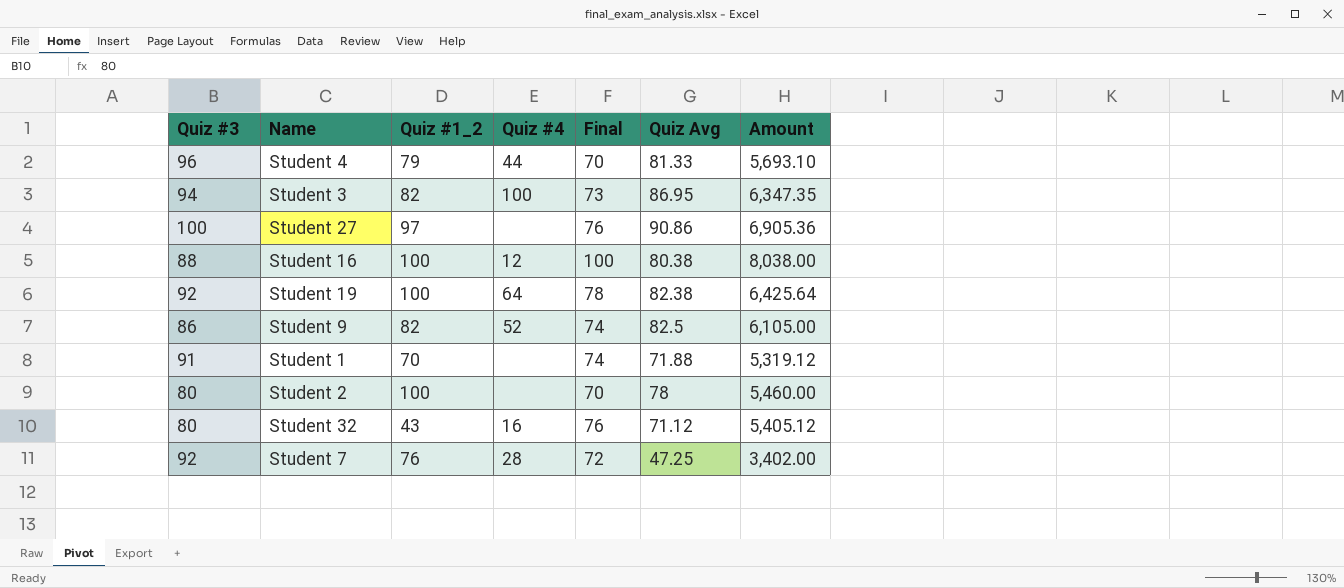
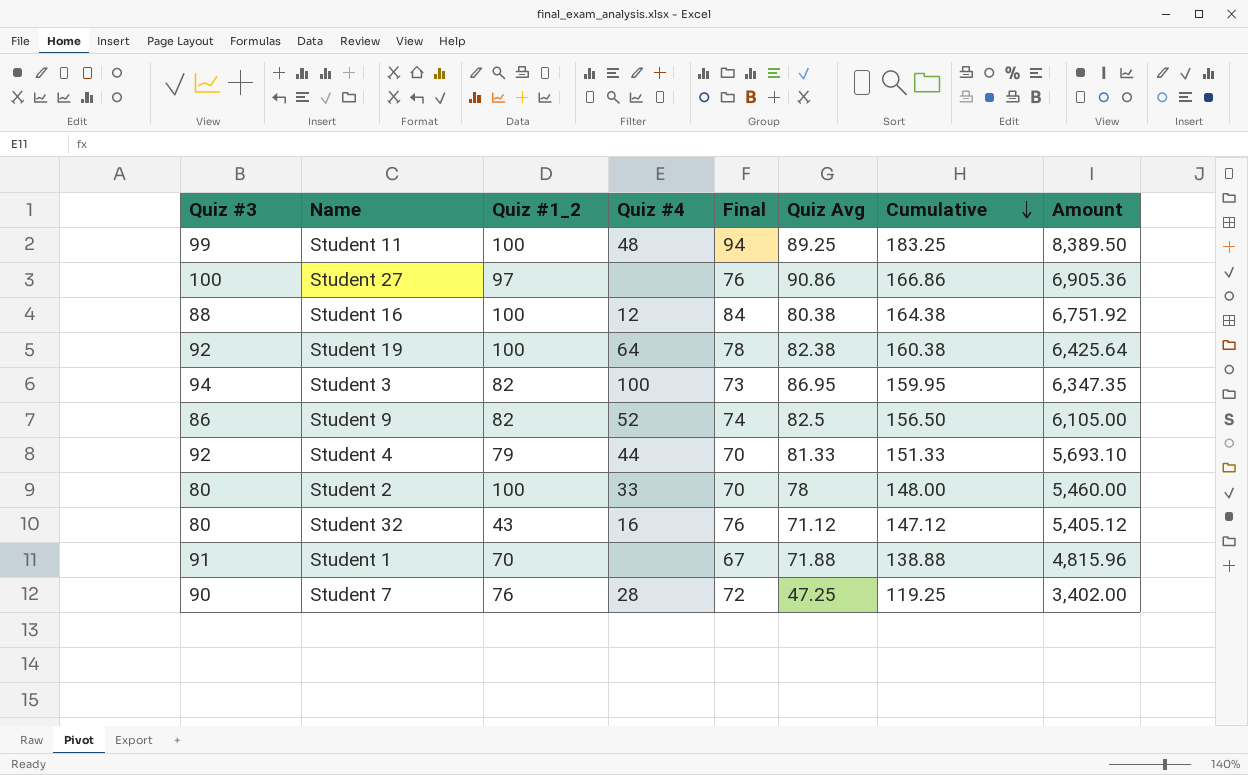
row order: none -> Cumulative descending
column Cumulative | formula: none -> [Final] + [Quiz Avg]
row Student 11: none -> 99 | 100 | 48 | 94 | 89.25 | 183.25 | 8,389.50
Student 16 | Final: 100 -> 84
Student 16 | Amount: 8,038.00 -> 6,751.92
Student 4 | Quiz #3: 96 -> 92
Student 2 | Quiz #4: none -> 33
Student 1 | Final: 74 -> 67
Student 1 | Amount: 5,319.12 -> 4,815.96
Student 7 | Quiz #3: 92 -> 90

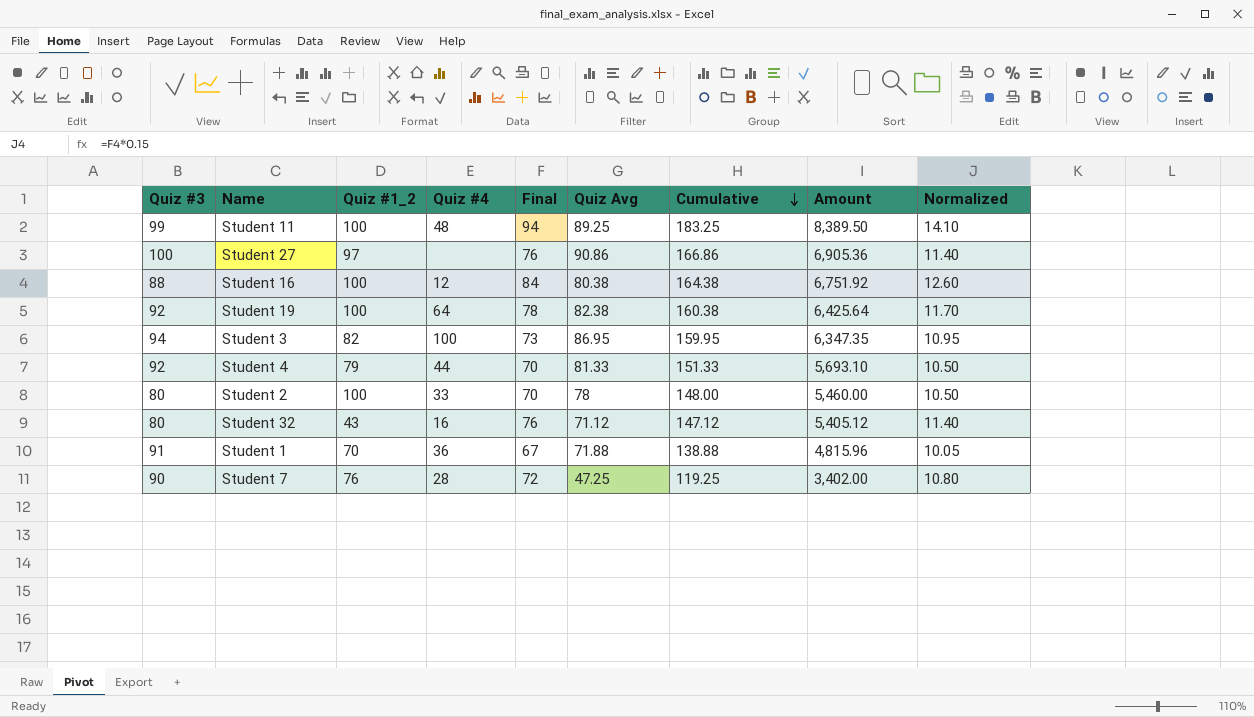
column Normalized | formula: none -> [Final] * 0.15
row Student 9: 86 | 82 | 52 | 74 | 82.5 | 156.50 | 6,105.00 -> none
Student 1 | Quiz #4: none -> 36

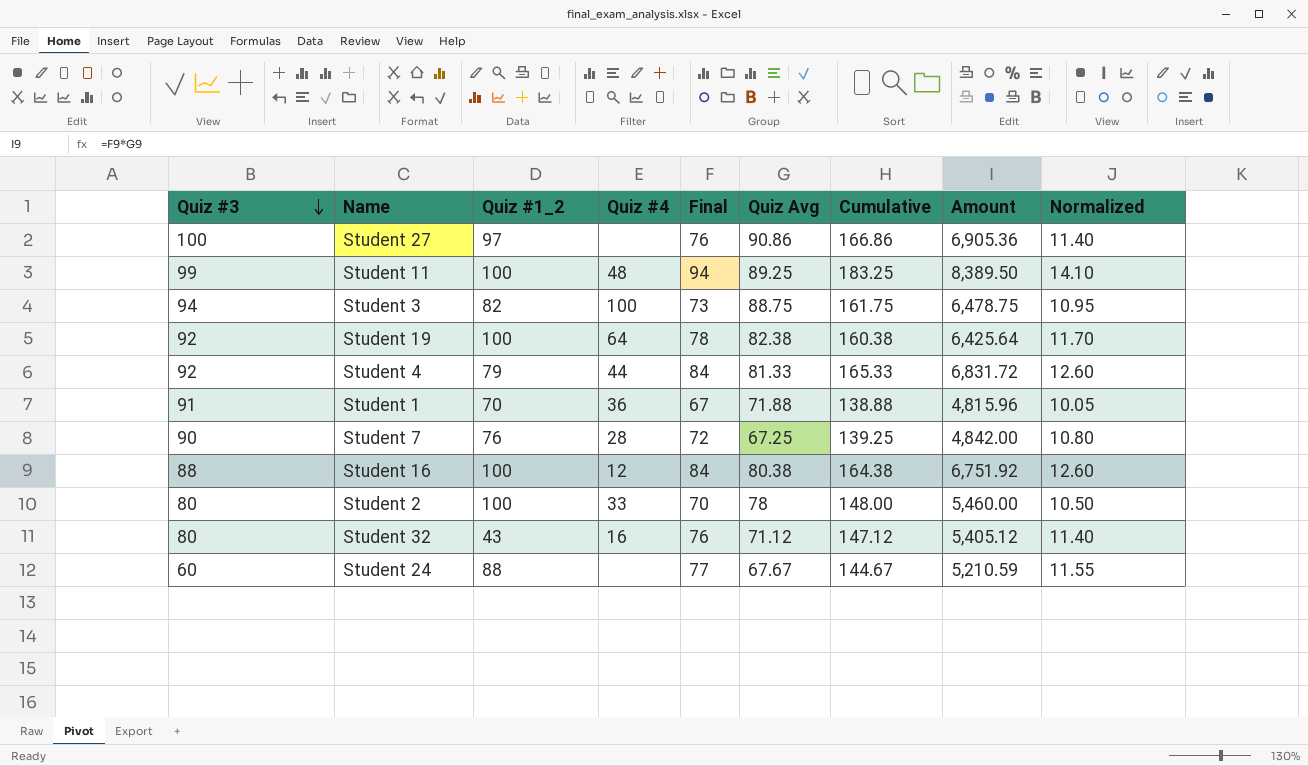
row order: Cumulative descending -> Quiz #3 descending
Student 3 | Quiz Avg: 86.95 -> 88.75
Student 3 | Cumulative: 159.95 -> 161.75
Student 3 | Amount: 6,347.35 -> 6,478.75
Student 4 | Final: 70 -> 84
Student 4 | Cumulative: 151.33 -> 165.33
Student 4 | Amount: 5,693.10 -> 6,831.72
Student 4 | Normalized: 10.50 -> 12.60
Student 7 | Quiz Avg: 47.25 -> 67.25
Student 7 | Cumulative: 119.25 -> 139.25
Student 7 | Amount: 3,402.00 -> 4,842.00
row Student 24: none -> 60 | 88 | none | 77 | 67.67 | 144.67 | 5,210.59 | 11.55

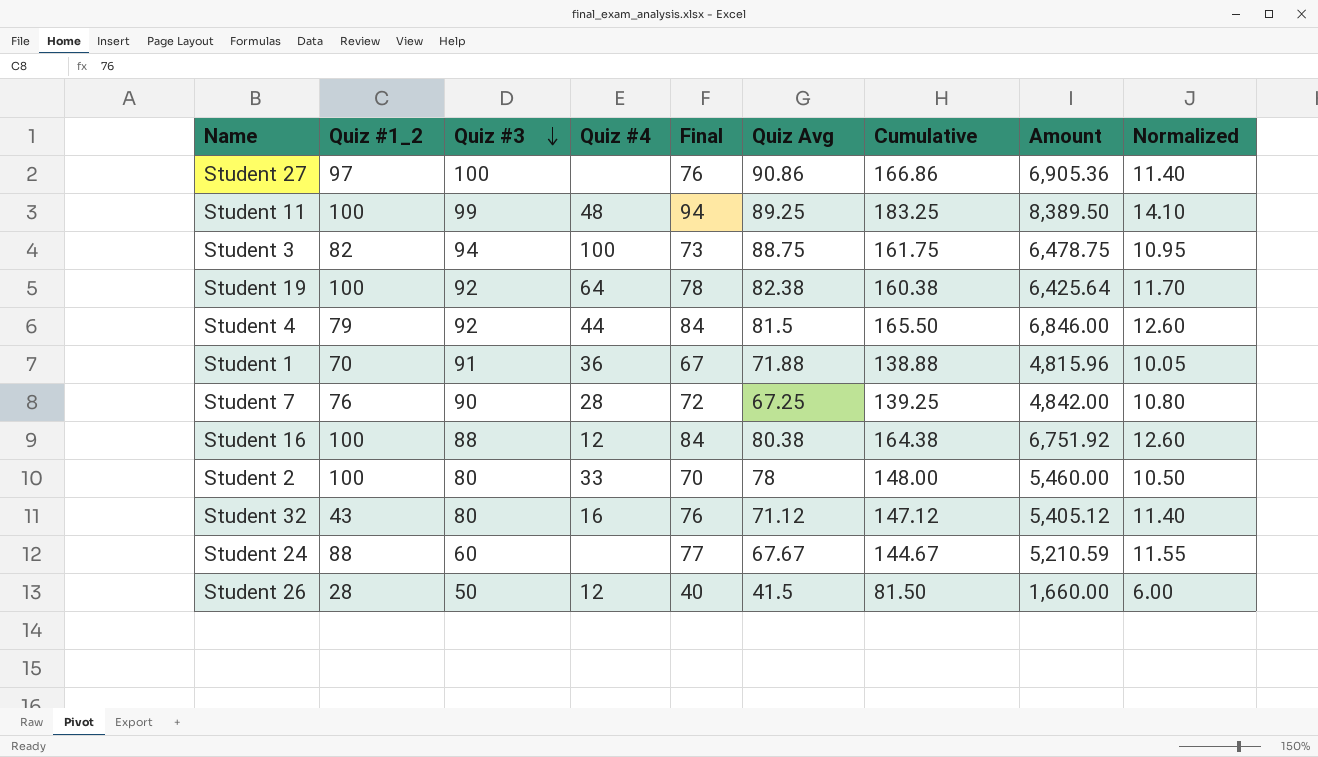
column Quiz #3 | position: 1 -> 3
Student 4 | Quiz Avg: 81.33 -> 81.5
Student 4 | Cumulative: 165.33 -> 165.50
Student 4 | Amount: 6,831.72 -> 6,846.00
row Student 26: none -> 28 | 50 | 12 | 40 | 41.5 | 81.50 | 1,660.00 | 6.00

